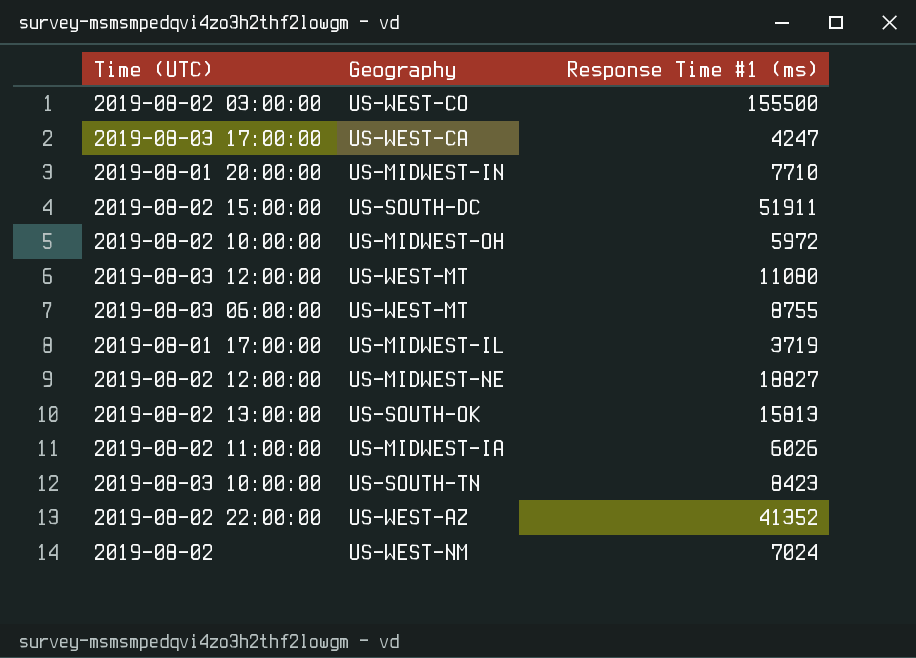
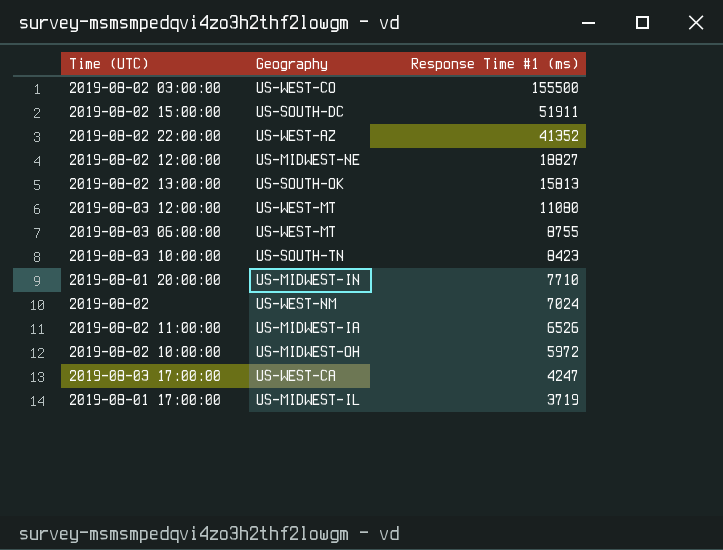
row order: none -> Response Time #1 (ms) descending
2019-08-02 11:00:00 | Response Time #1 (ms): 6026 -> 6526

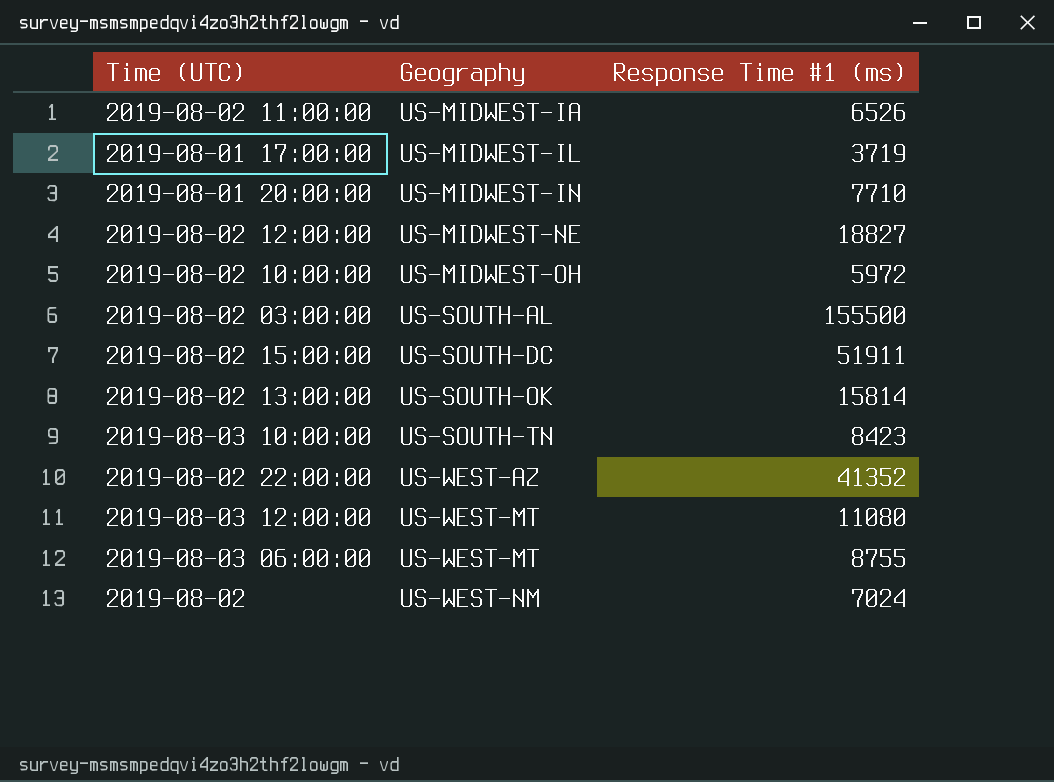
row order: Response Time #1 (ms) descending -> Geography ascending
row 2019-08-03 17:00:00: US-WEST-CA | 4247 -> none
2019-08-02 03:00:00 | Geography: US-WEST-CO -> US-SOUTH-AL
2019-08-02 13:00:00 | Response Time #1 (ms): 15813 -> 15814

